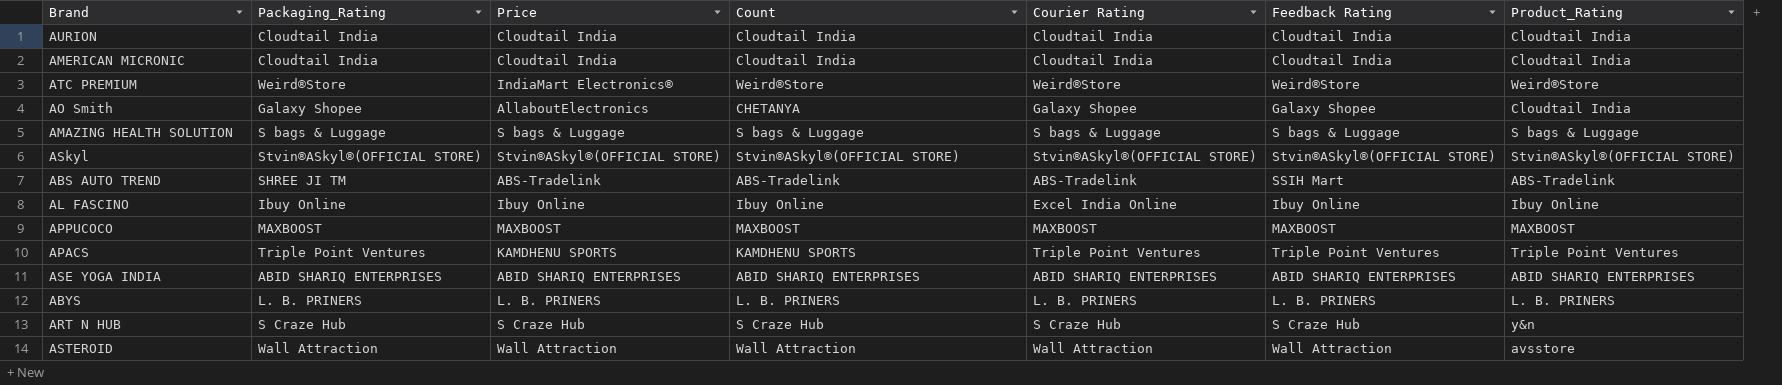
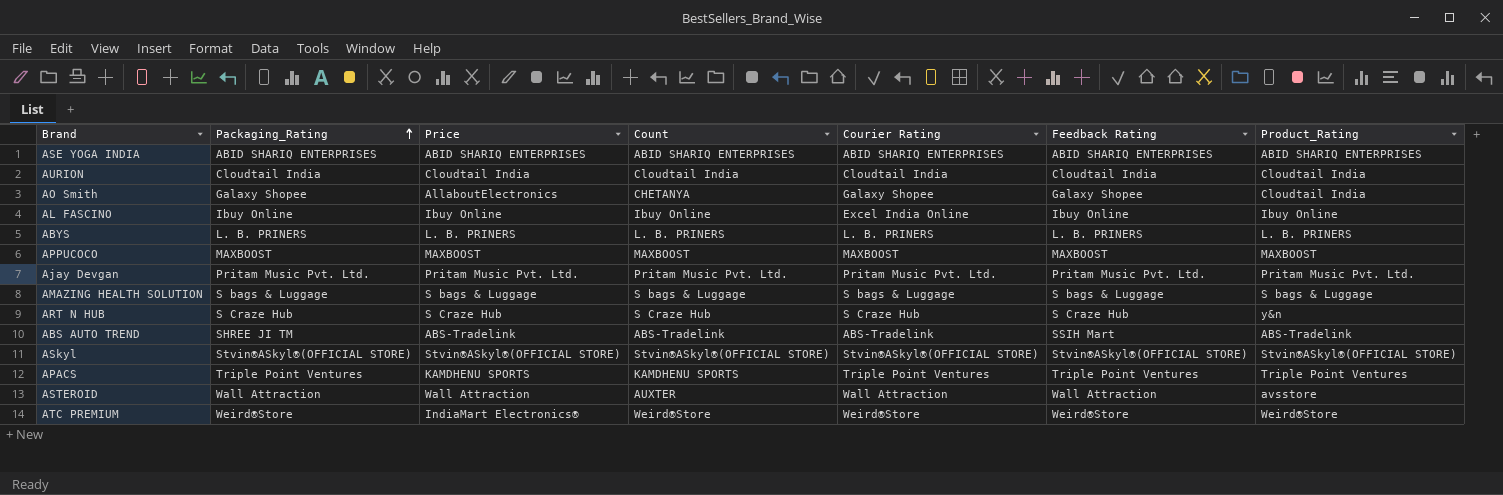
row order: none -> Packaging_Rating ascending
row AMERICAN MICRONIC: Cloudtail India | Cloudtail India | Cloudtail India | Cloudtail India | Cloudtail India | Cloudtail India -> none
row Ajay Devgan: none -> Pritam Music Pvt. Ltd. | Pritam Music Pvt. Ltd. | Pritam Music Pvt. Ltd. | Pritam Music Pvt. Ltd. | Pritam Music Pvt. Ltd. | Pritam Music Pvt. Ltd.
ASTEROID | Count: Wall Attraction -> AUXTER

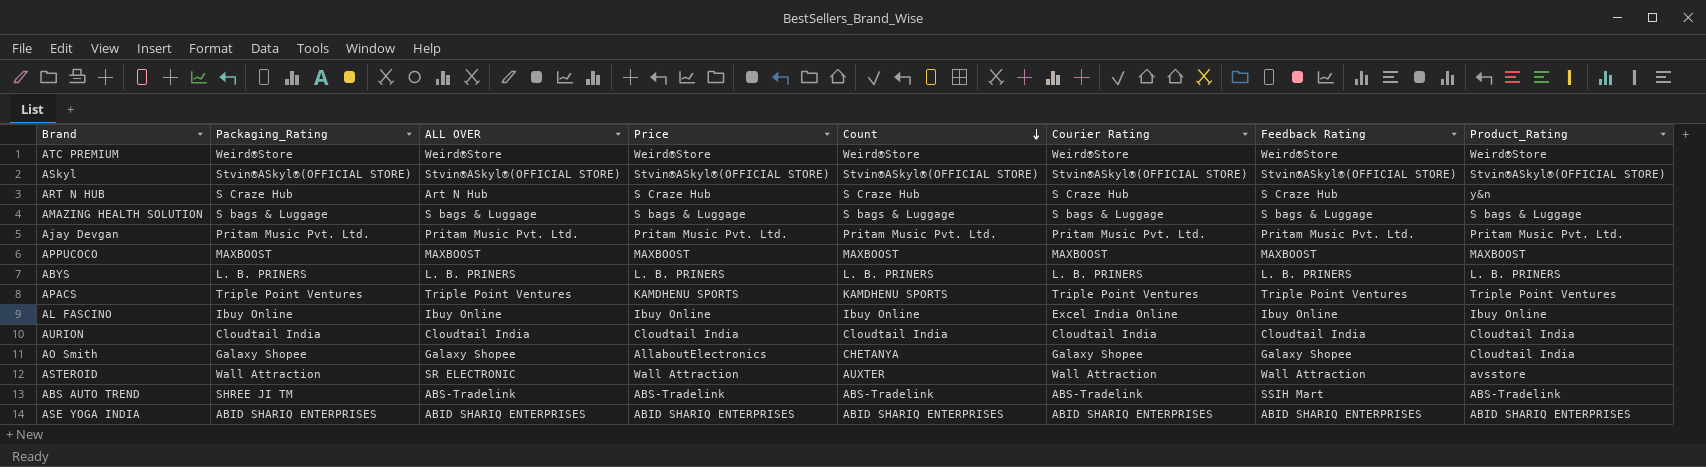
row order: Packaging_Rating ascending -> Count descending
column ALL OVER | position: none -> 3
ATC PREMIUM | Price: IndiaMart Electronics® -> Weird®Store

